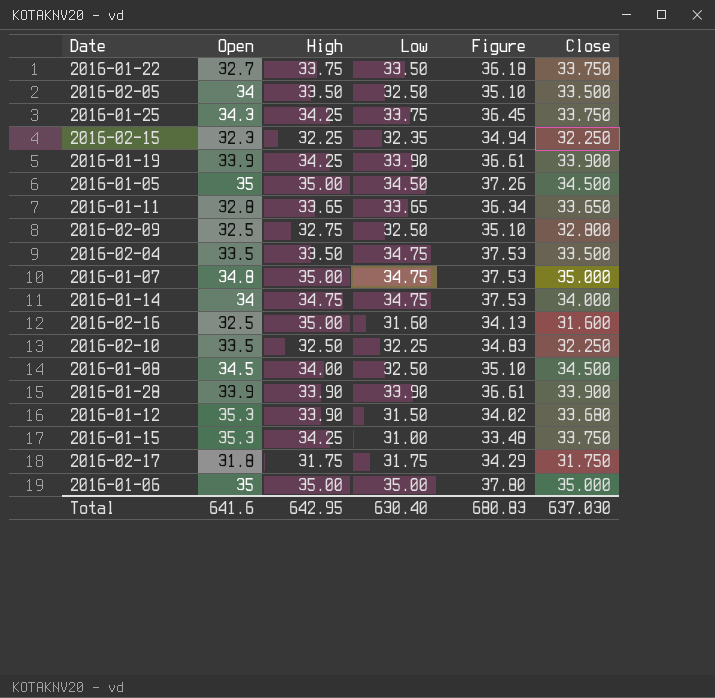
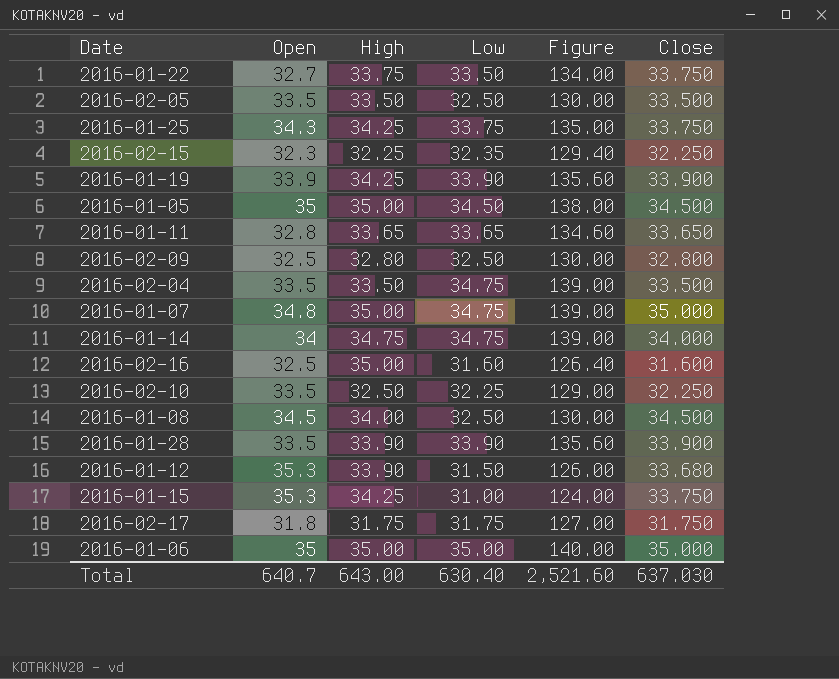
column Figure | formula: [Low] * 1.08 -> [Low] * 4
2016-02-05 | Open: 34 -> 33.5
2016-02-09 | High: 32.75 -> 32.80
2016-01-28 | Open: 33.9 -> 33.5
Total | Open: 641.6 -> 640.7
Total | High: 642.95 -> 643.00
Total | Figure: 680.83 -> 2,521.60

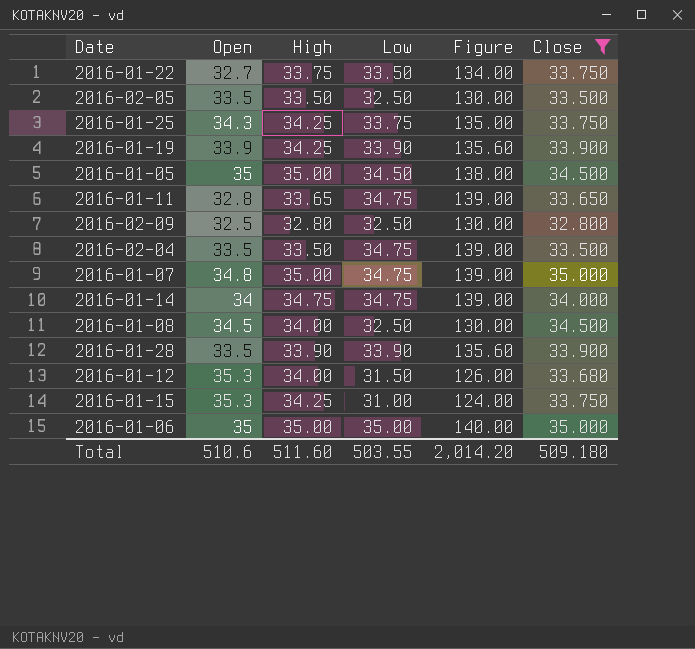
filter: none -> Close >= 32.800
2016-01-11 | Low: 33.65 -> 34.75
2016-01-11 | Figure: 134.60 -> 139.00
2016-01-12 | High: 33.90 -> 34.00
Total | Open: 640.7 -> 510.6
Total | High: 643.00 -> 511.60
Total | Low: 630.40 -> 503.55
Total | Figure: 2,521.60 -> 2,014.20
Total | Close: 637.030 -> 509.180

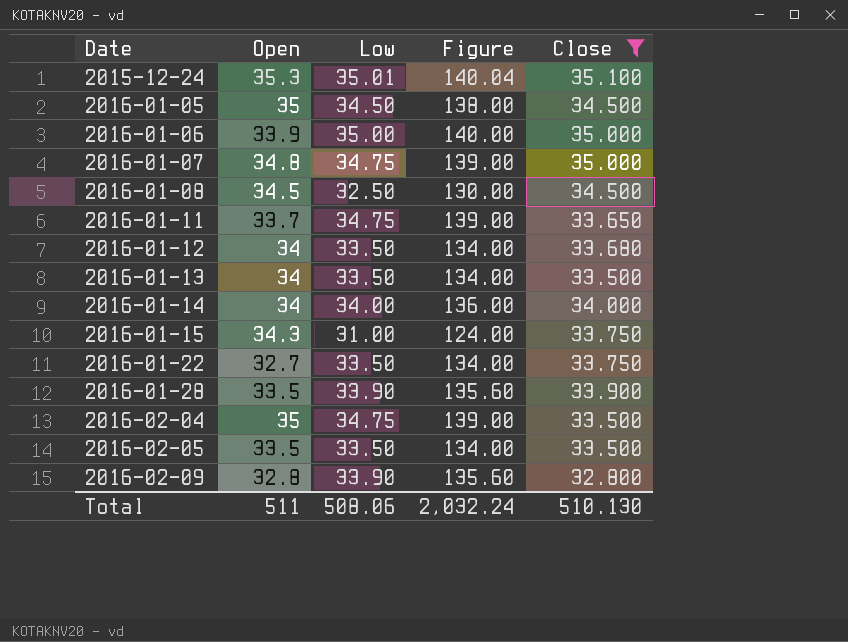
row order: none -> Date ascending
column High | position: 3 -> none
row 2016-01-25: 34.3 | 34.25 | 33.75 | 135.00 | 33.750 -> none
row 2016-01-19: 33.9 | 34.25 | 33.90 | 135.60 | 33.900 -> none
row 2015-12-24: none -> 35.3 | 35.01 | 140.04 | 35.100
2016-01-06 | Open: 35 -> 33.9
2016-01-11 | Open: 32.8 -> 33.7
2016-01-12 | Open: 35.3 -> 34
2016-01-12 | Low: 31.50 -> 33.50
2016-01-12 | Figure: 126.00 -> 134.00
row 2016-01-13: none -> 34 | 33.50 | 134.00 | 33.500
2016-01-14 | Low: 34.75 -> 34.00
2016-01-14 | Figure: 139.00 -> 136.00
2016-01-15 | Open: 35.3 -> 34.3
2016-02-04 | Open: 33.5 -> 35
2016-02-05 | Low: 32.50 -> 33.50
2016-02-05 | Figure: 130.00 -> 134.00
2016-02-09 | Open: 32.5 -> 32.8
2016-02-09 | Low: 32.50 -> 33.90
2016-02-09 | Figure: 130.00 -> 135.60
Total | Open: 510.6 -> 511
Total | Low: 503.55 -> 508.06
Total | Figure: 2,014.20 -> 2,032.24
Total | Close: 509.180 -> 510.130

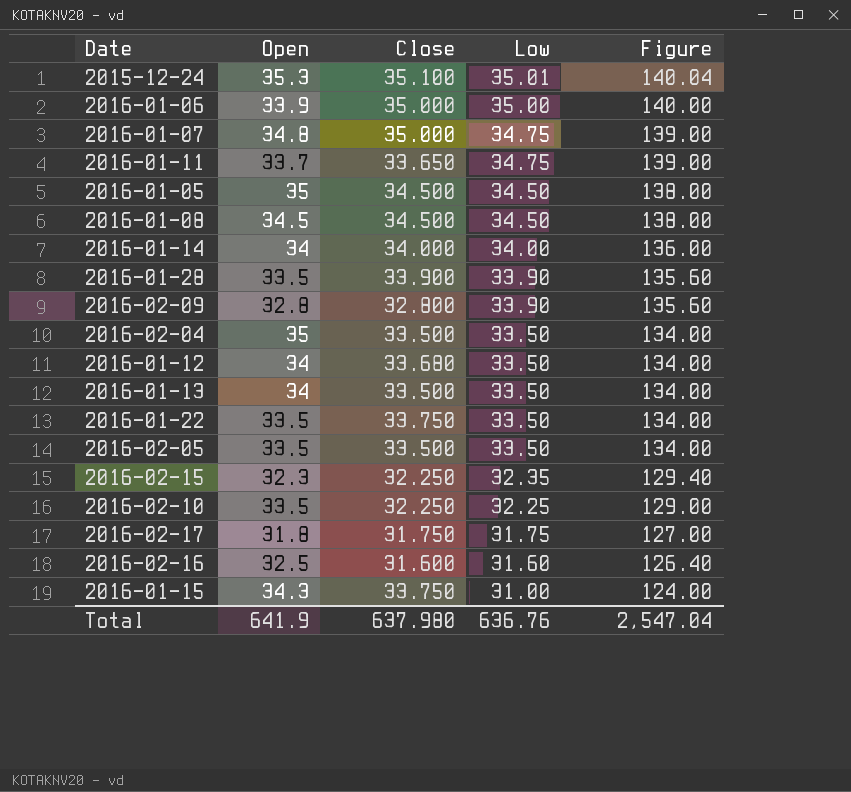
filter: Close >= 32.800 -> none
row order: Date ascending -> Low descending
column Close | position: 5 -> 3
2016-01-08 | Low: 32.50 -> 34.50
2016-01-08 | Figure: 130.00 -> 138.00
2016-02-04 | Low: 34.75 -> 33.50
2016-02-04 | Figure: 139.00 -> 134.00
2016-01-22 | Open: 32.7 -> 33.5
Total | Open: 511 -> 641.9
Total | Close: 510.130 -> 637.980
Total | Low: 508.06 -> 636.76
Total | Figure: 2,032.24 -> 2,547.04

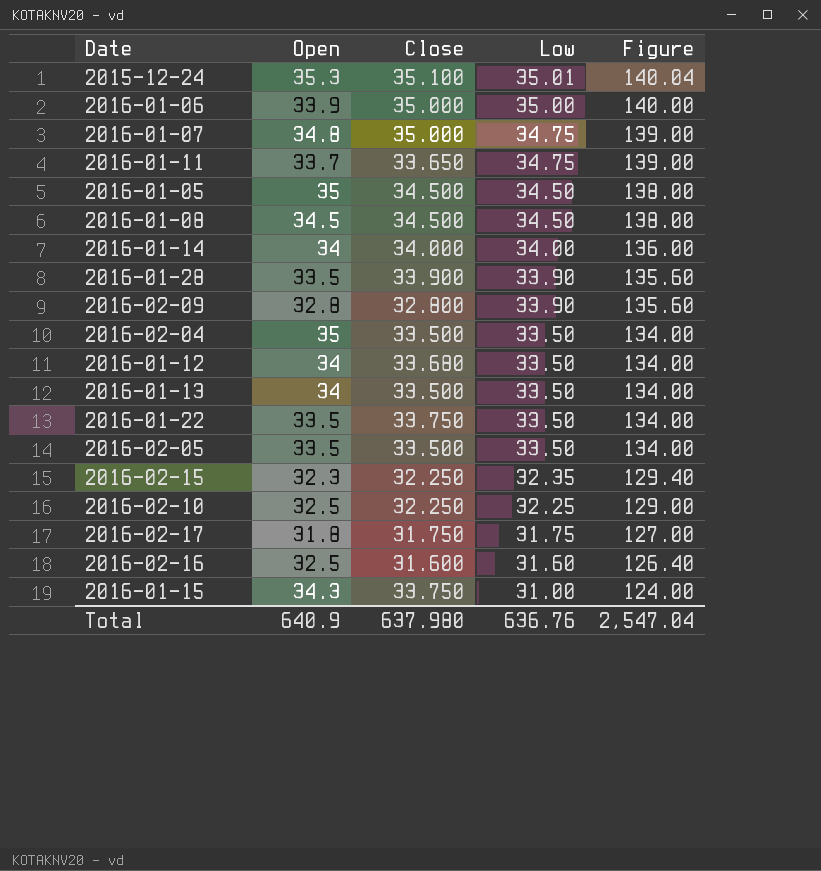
2016-02-10 | Open: 33.5 -> 32.5
Total | Open: 641.9 -> 640.9

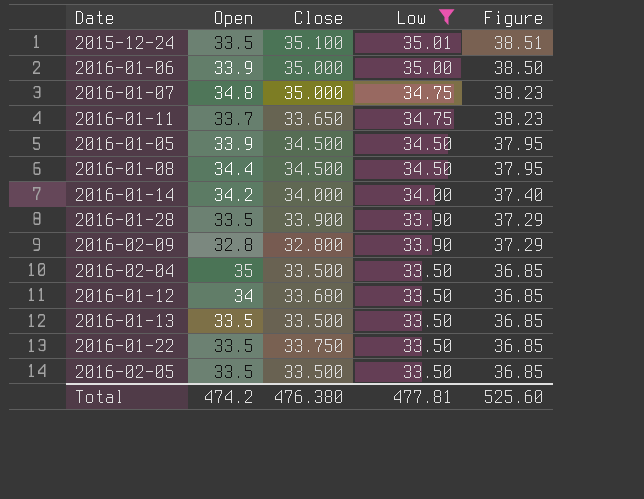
filter: none -> Low >= 33.50
column Figure | formula: [Low] * 4 -> [Low] * 1.1
2015-12-24 | Open: 35.3 -> 33.5
2016-01-05 | Open: 35 -> 33.9
2016-01-08 | Open: 34.5 -> 34.4
2016-01-14 | Open: 34 -> 34.2
2016-01-13 | Open: 34 -> 33.5
Total | Open: 640.9 -> 474.2
Total | Close: 637.980 -> 476.380
Total | Low: 636.76 -> 477.81
Total | Figure: 2,547.04 -> 525.60

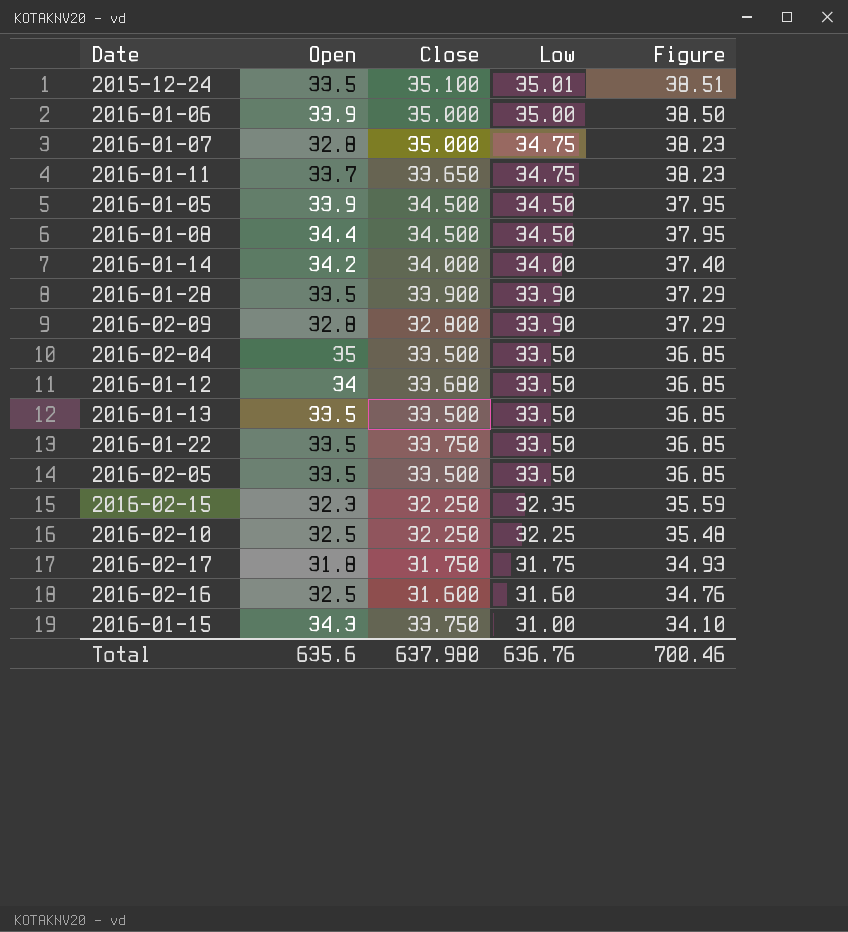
filter: Low >= 33.50 -> none
2016-01-07 | Open: 34.8 -> 32.8
Total | Open: 474.2 -> 635.6
Total | Close: 476.380 -> 637.980
Total | Low: 477.81 -> 636.76
Total | Figure: 525.60 -> 700.46

